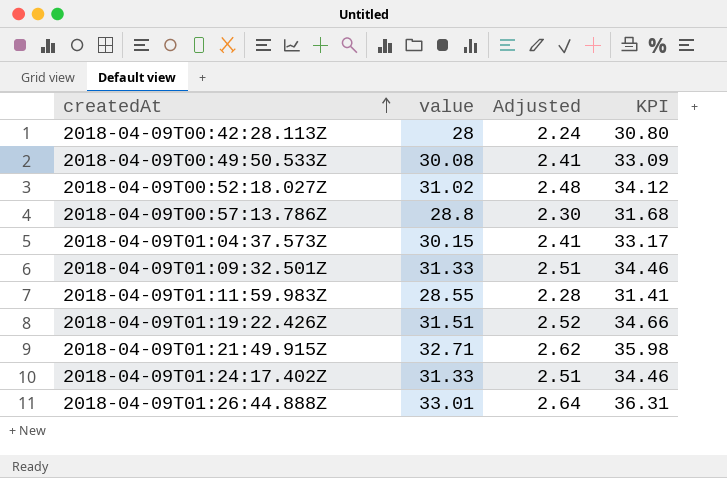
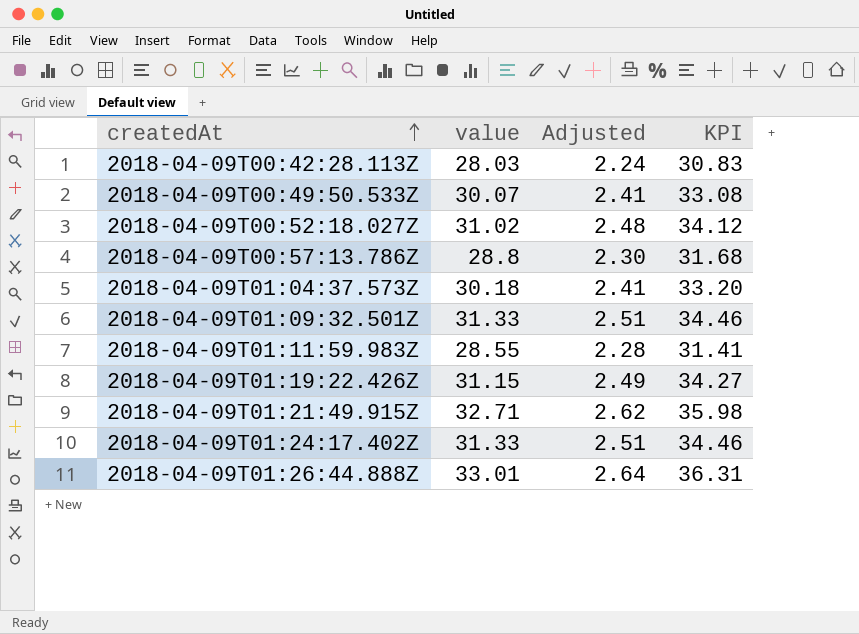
2018-04-09T00:42:28.113Z | value: 28 -> 28.03
2018-04-09T00:42:28.113Z | KPI: 30.80 -> 30.83
2018-04-09T00:49:50.533Z | value: 30.08 -> 30.07
2018-04-09T00:49:50.533Z | KPI: 33.09 -> 33.08
2018-04-09T01:04:37.573Z | value: 30.15 -> 30.18
2018-04-09T01:04:37.573Z | KPI: 33.17 -> 33.20
2018-04-09T01:19:22.426Z | value: 31.51 -> 31.15
2018-04-09T01:19:22.426Z | Adjusted: 2.52 -> 2.49
2018-04-09T01:19:22.426Z | KPI: 34.66 -> 34.27

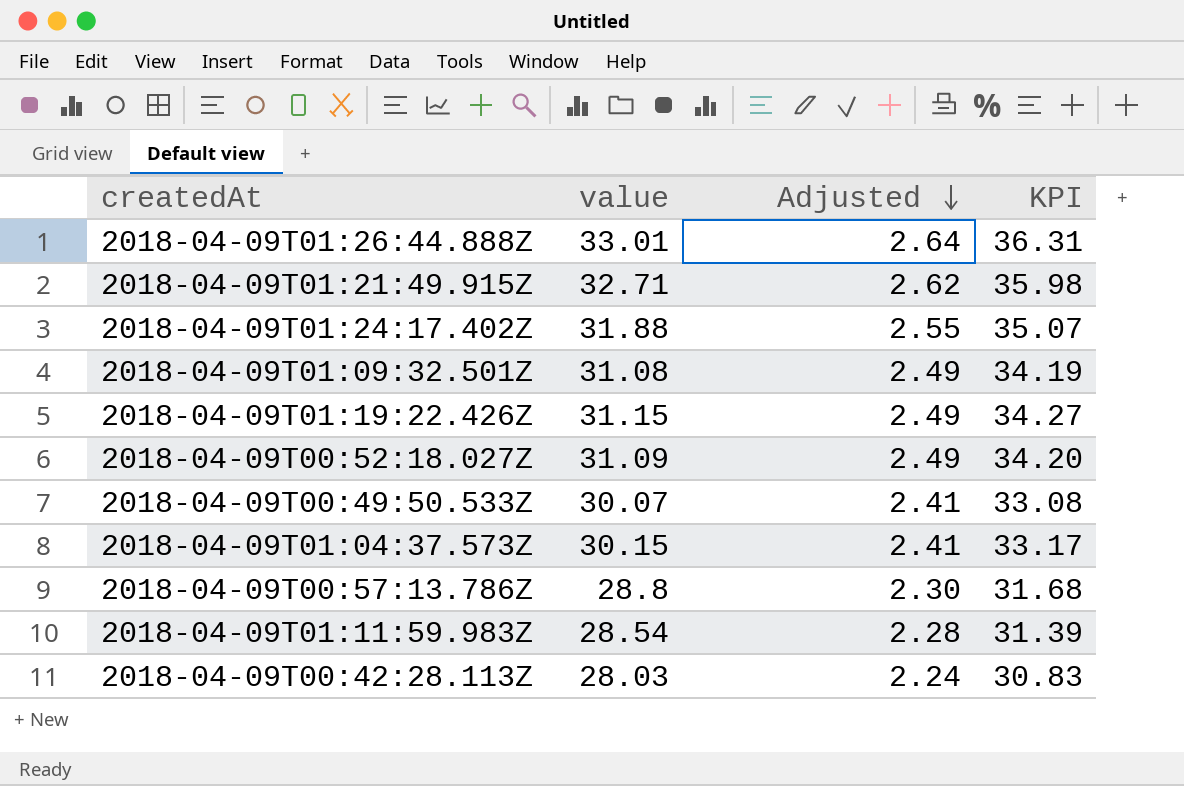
row order: createdAt ascending -> Adjusted descending
2018-04-09T01:24:17.402Z | value: 31.33 -> 31.88
2018-04-09T01:24:17.402Z | Adjusted: 2.51 -> 2.55
2018-04-09T01:24:17.402Z | KPI: 34.46 -> 35.07
2018-04-09T01:09:32.501Z | value: 31.33 -> 31.08
2018-04-09T01:09:32.501Z | Adjusted: 2.51 -> 2.49
2018-04-09T01:09:32.501Z | KPI: 34.46 -> 34.19
2018-04-09T00:52:18.027Z | value: 31.02 -> 31.09
2018-04-09T00:52:18.027Z | Adjusted: 2.48 -> 2.49
2018-04-09T00:52:18.027Z | KPI: 34.12 -> 34.20
2018-04-09T01:04:37.573Z | value: 30.18 -> 30.15
2018-04-09T01:04:37.573Z | KPI: 33.20 -> 33.17
2018-04-09T01:11:59.983Z | value: 28.55 -> 28.54
2018-04-09T01:11:59.983Z | KPI: 31.41 -> 31.39

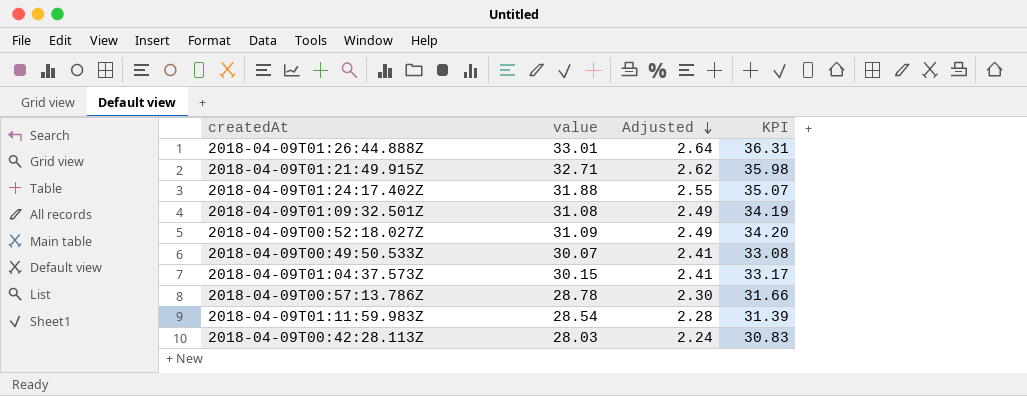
row 2018-04-09T01:19:22.426Z: 31.15 | 2.49 | 34.27 -> none
2018-04-09T00:57:13.786Z | value: 28.8 -> 28.78
2018-04-09T00:57:13.786Z | KPI: 31.68 -> 31.66

